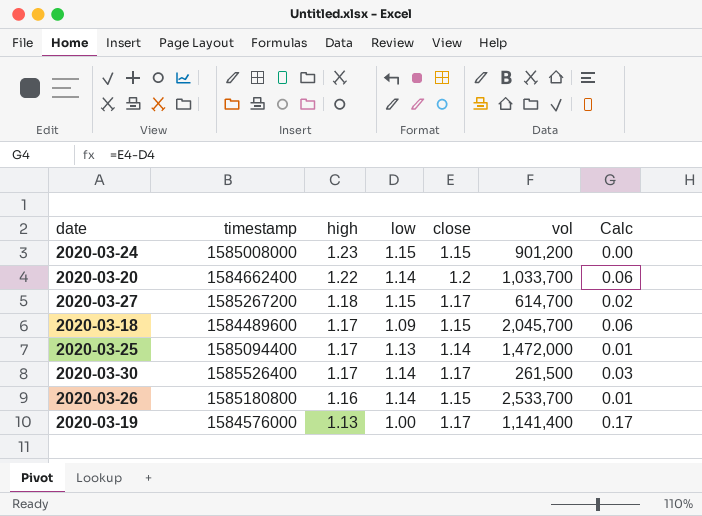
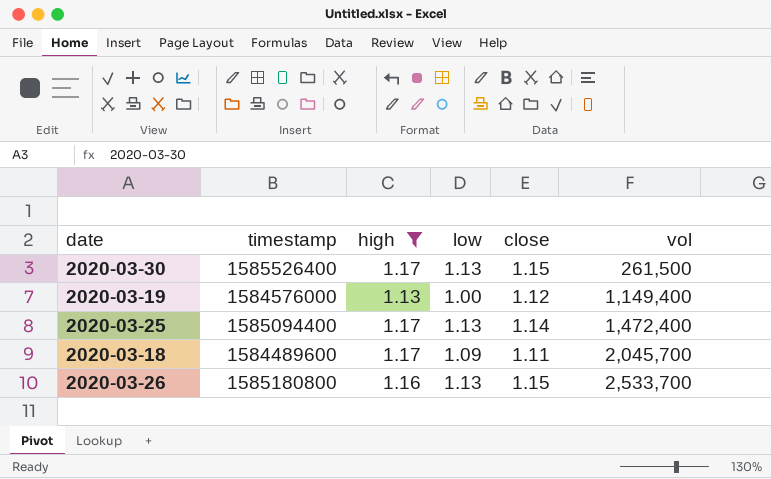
filter: none -> high <= 1.17
row order: high descending -> vol ascending
column Calc | formula: [close] - [low] -> none
2020-03-30 | low: 1.14 -> 1.13
2020-03-30 | close: 1.17 -> 1.15
2020-03-19 | close: 1.17 -> 1.12
2020-03-19 | vol: 1,141,400 -> 1,149,400
2020-03-25 | vol: 1,472,000 -> 1,472,400
2020-03-18 | close: 1.15 -> 1.11
2020-03-26 | low: 1.14 -> 1.13

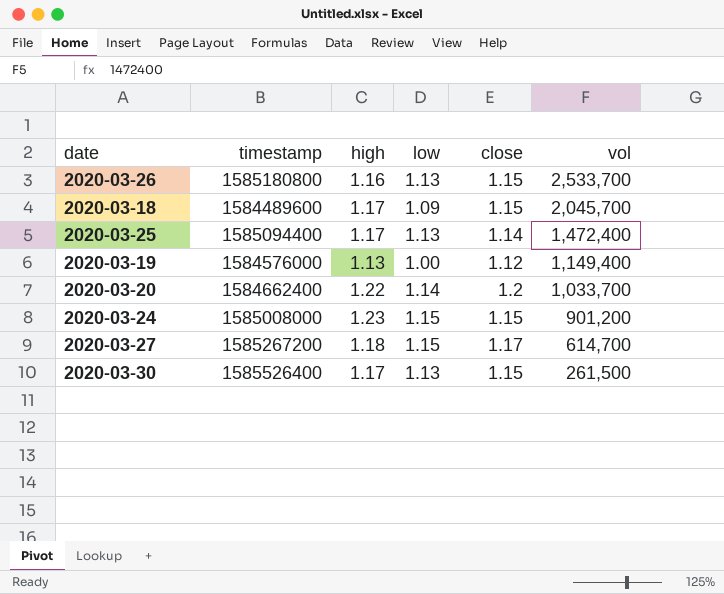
filter: high <= 1.17 -> none
row order: vol ascending -> vol descending
2020-03-18 | close: 1.11 -> 1.15

